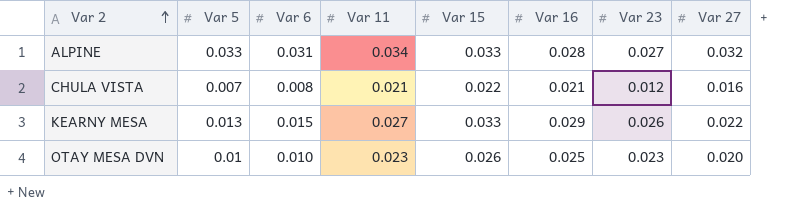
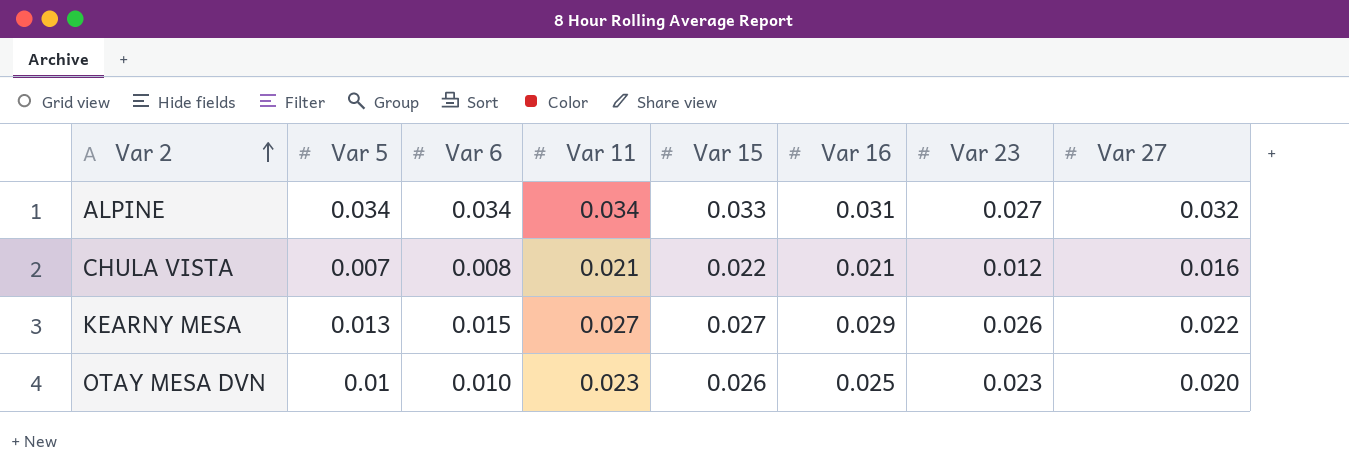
ALPINE | Var 5: 0.033 -> 0.034
ALPINE | Var 6: 0.031 -> 0.034
ALPINE | Var 16: 0.028 -> 0.031
KEARNY MESA | Var 15: 0.033 -> 0.027

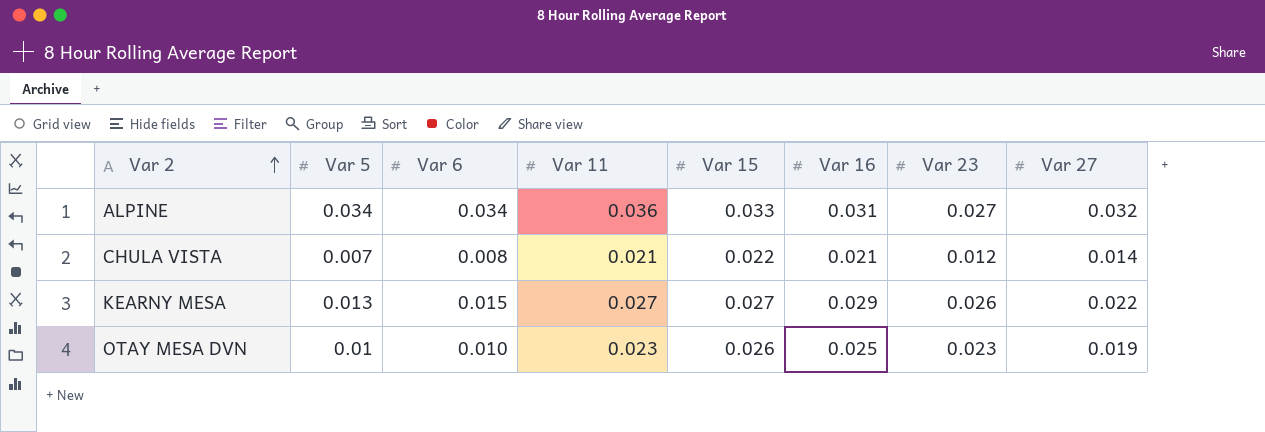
ALPINE | Var 11: 0.034 -> 0.036
CHULA VISTA | Var 27: 0.016 -> 0.014
OTAY MESA DVN | Var 27: 0.020 -> 0.019

